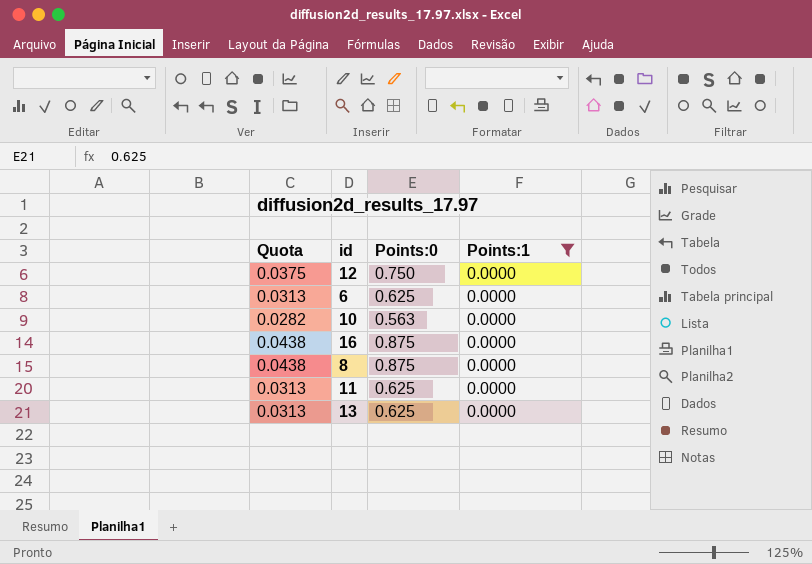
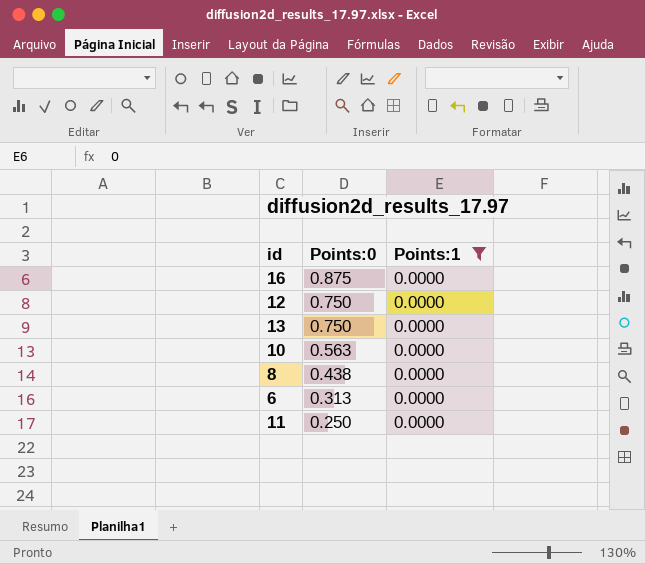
row order: none -> Points:0 descending
column Quota | formula: [Points:0] * 0.05 -> none
13 | Points:0: 0.625 -> 0.750
8 | Points:0: 0.875 -> 0.438
6 | Points:0: 0.625 -> 0.313
11 | Points:0: 0.625 -> 0.250

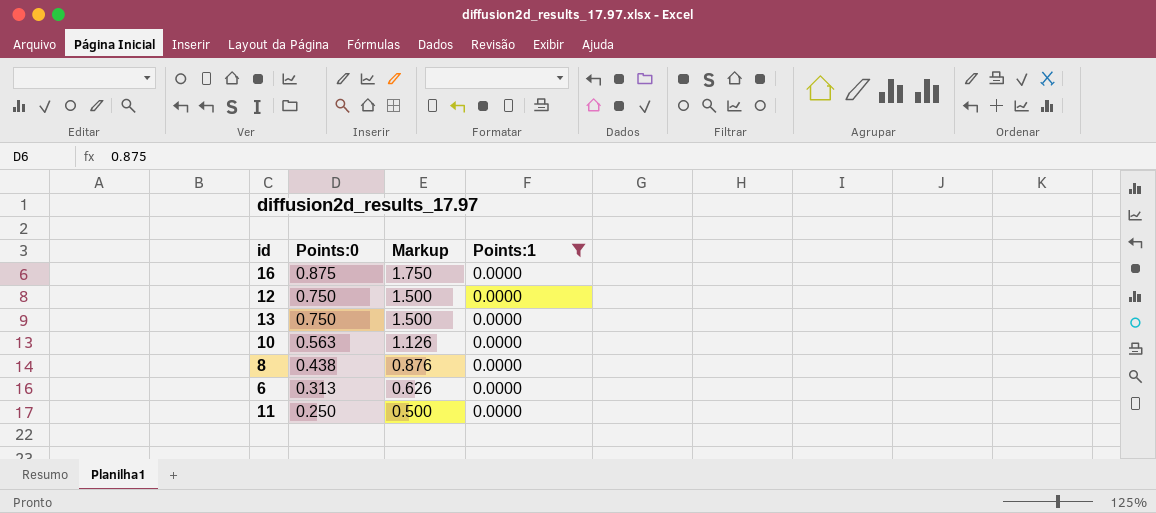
column Markup | formula: none -> [Points:0] * 2

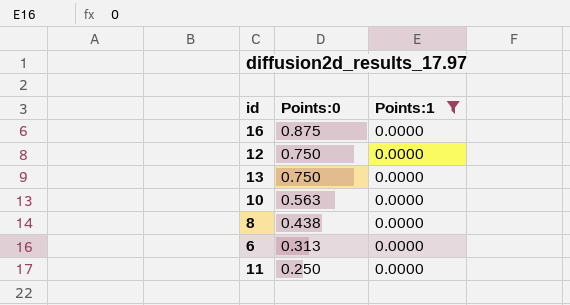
column Markup | formula: [Points:0] * 2 -> none

